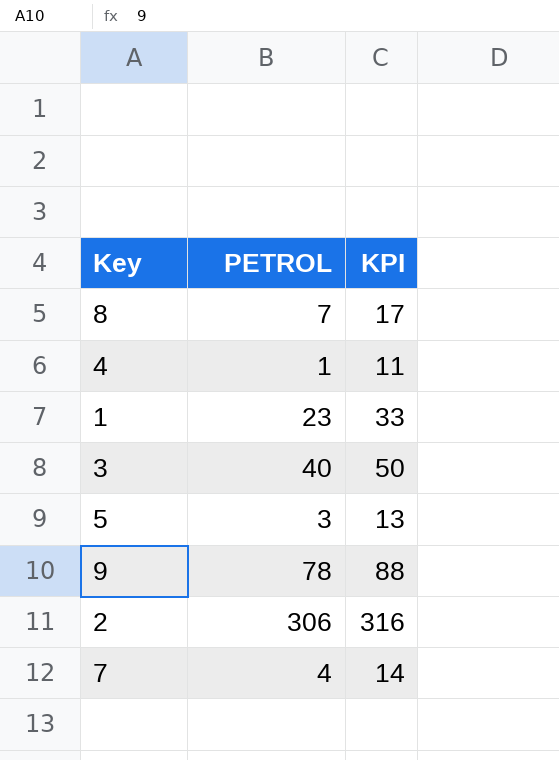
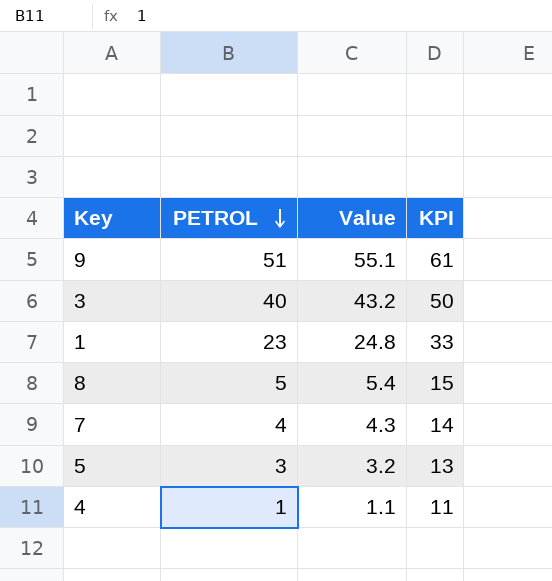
row order: none -> PETROL descending
column Value | formula: none -> [PETROL] * 1.08
row 2: 306 | 316 -> none
9 | PETROL: 78 -> 51
9 | KPI: 88 -> 61
8 | PETROL: 7 -> 5
8 | KPI: 17 -> 15

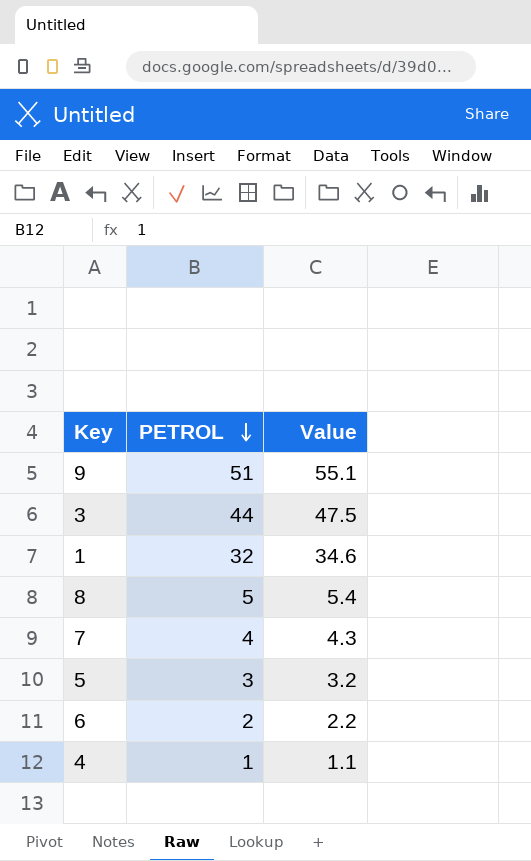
column KPI | formula: [PETROL] + 10 -> none
3 | PETROL: 40 -> 44
3 | Value: 43.2 -> 47.5
1 | PETROL: 23 -> 32
1 | Value: 24.8 -> 34.6
row 6: none -> 2 | 2.2

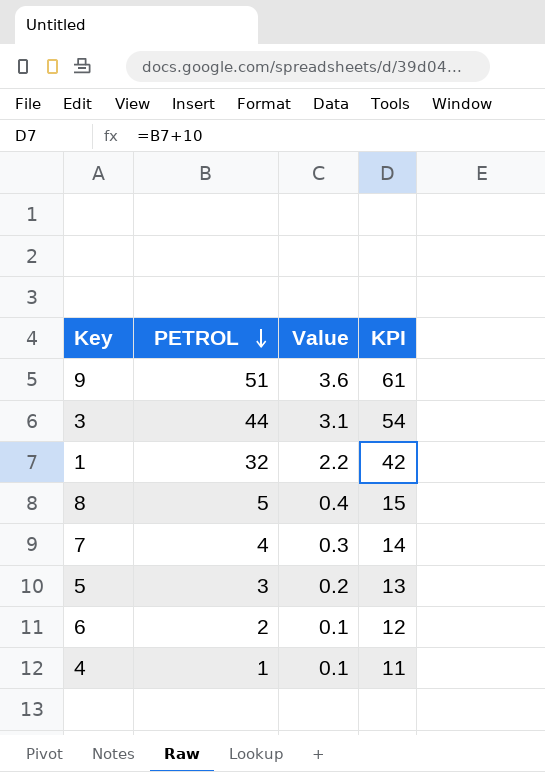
column Value | formula: [PETROL] * 1.08 -> [PETROL] * 0.07
column KPI | formula: none -> [PETROL] + 10

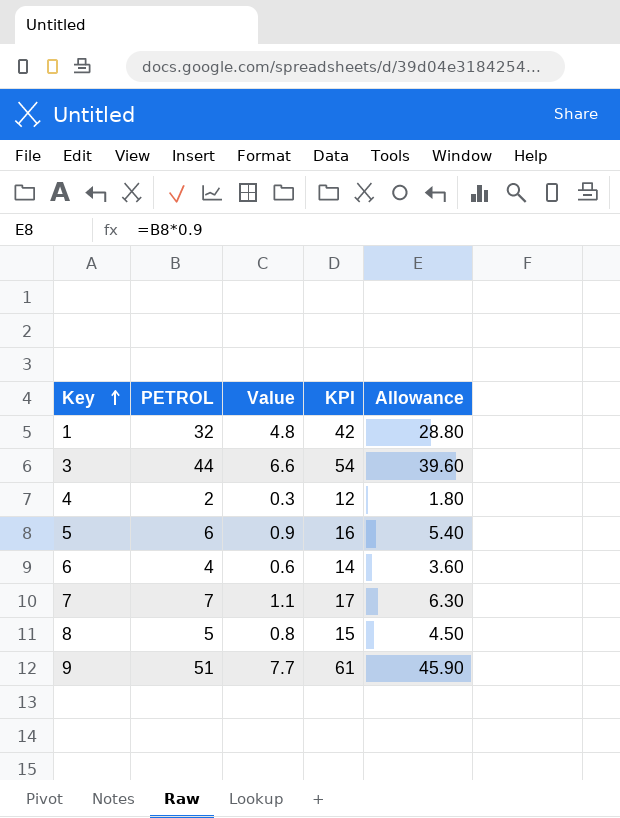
row order: PETROL descending -> Key ascending
column Value | formula: [PETROL] * 0.07 -> [PETROL] * 0.15
column Allowance | formula: none -> [PETROL] * 0.9
4 | PETROL: 1 -> 2
4 | KPI: 11 -> 12
5 | PETROL: 3 -> 6
5 | KPI: 13 -> 16
6 | PETROL: 2 -> 4
6 | KPI: 12 -> 14
7 | PETROL: 4 -> 7
7 | KPI: 14 -> 17

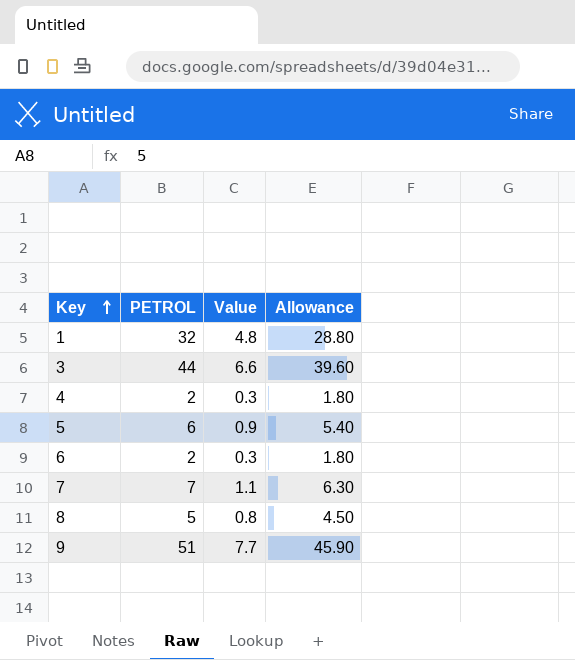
column KPI | formula: [PETROL] + 10 -> none
6 | PETROL: 4 -> 2
6 | Value: 0.6 -> 0.3
6 | Allowance: 3.60 -> 1.80

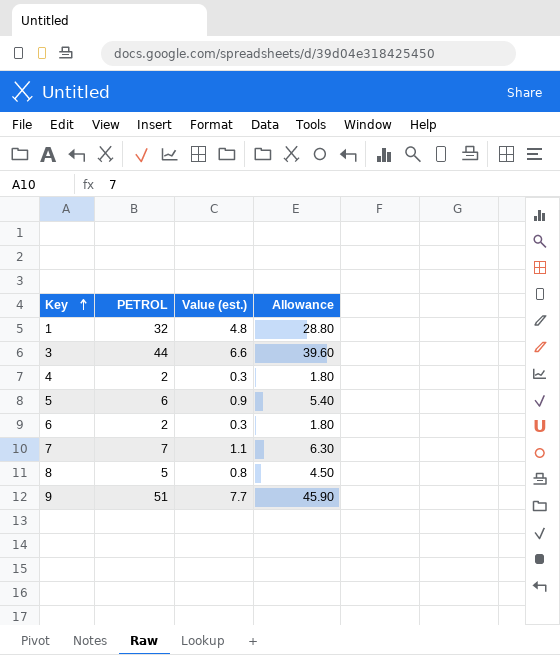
column name: Value -> Value (est.)

